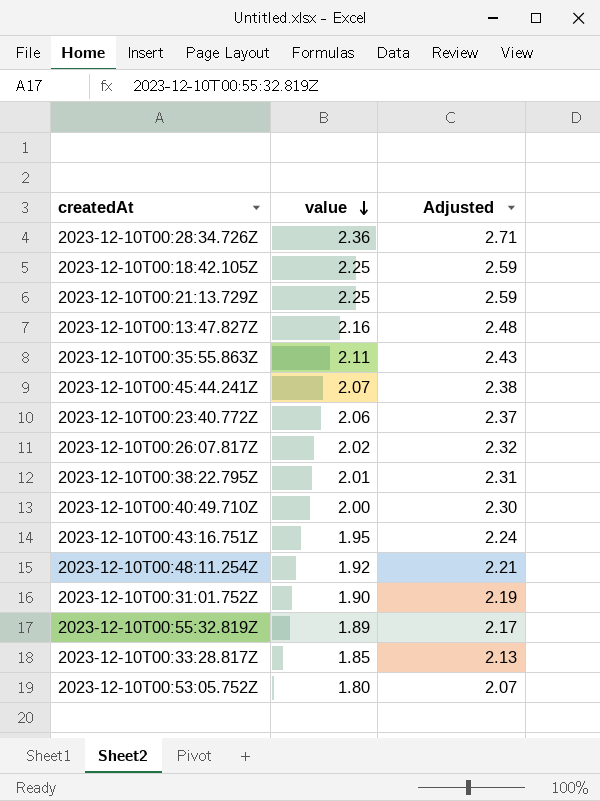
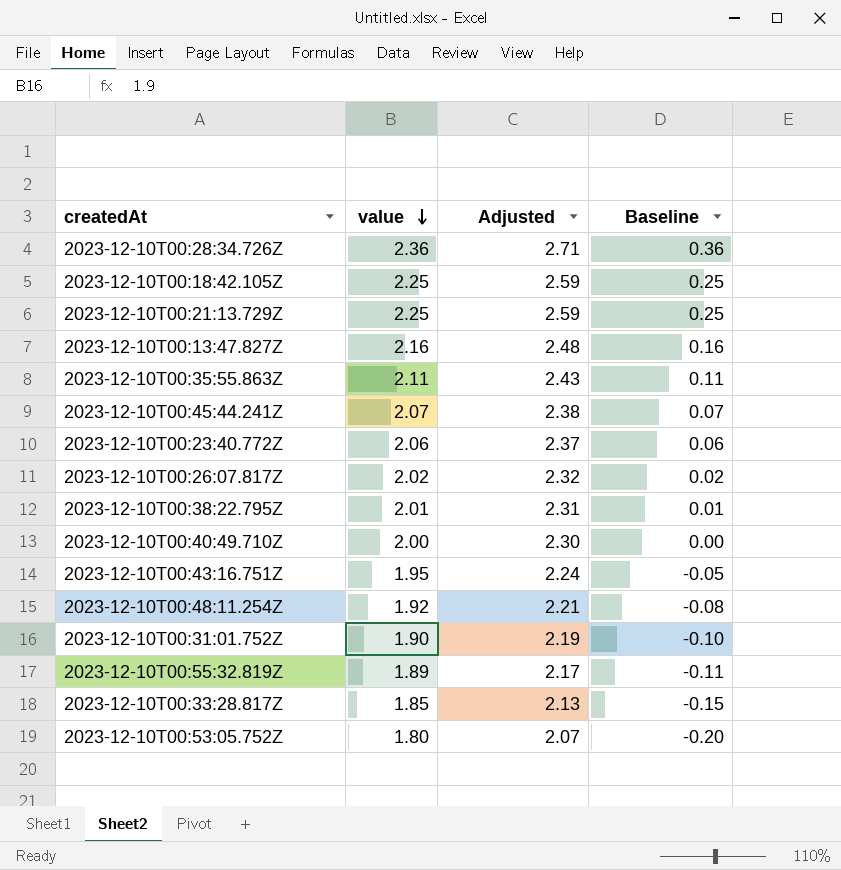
column Baseline | formula: none -> [value] - 2

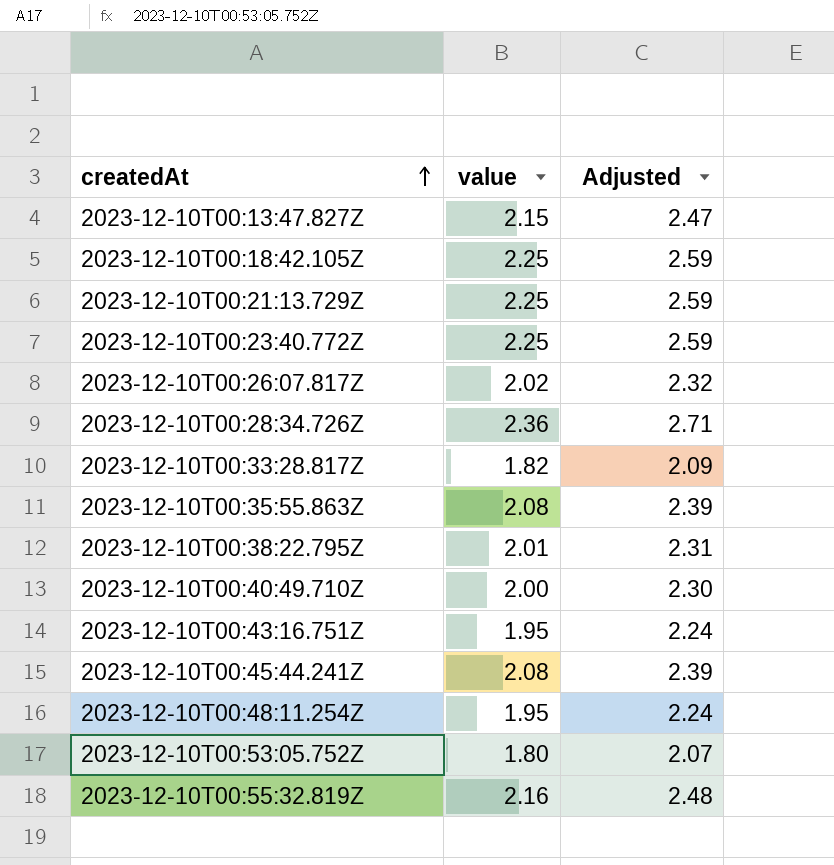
row order: value descending -> createdAt ascending
column Baseline | formula: [value] - 2 -> none
row 2023-12-10T00:31:01.752Z: 1.90 | 2.19 | -0.10 -> none
2023-12-10T00:13:47.827Z | value: 2.16 -> 2.15
2023-12-10T00:13:47.827Z | Adjusted: 2.48 -> 2.47
2023-12-10T00:23:40.772Z | value: 2.06 -> 2.25
2023-12-10T00:23:40.772Z | Adjusted: 2.37 -> 2.59
2023-12-10T00:33:28.817Z | value: 1.85 -> 1.82
2023-12-10T00:33:28.817Z | Adjusted: 2.13 -> 2.09
2023-12-10T00:35:55.863Z | value: 2.11 -> 2.08
2023-12-10T00:35:55.863Z | Adjusted: 2.43 -> 2.39
2023-12-10T00:45:44.241Z | value: 2.07 -> 2.08
2023-12-10T00:45:44.241Z | Adjusted: 2.38 -> 2.39
2023-12-10T00:48:11.254Z | value: 1.92 -> 1.95
2023-12-10T00:48:11.254Z | Adjusted: 2.21 -> 2.24
2023-12-10T00:55:32.819Z | value: 1.89 -> 2.16
2023-12-10T00:55:32.819Z | Adjusted: 2.17 -> 2.48

